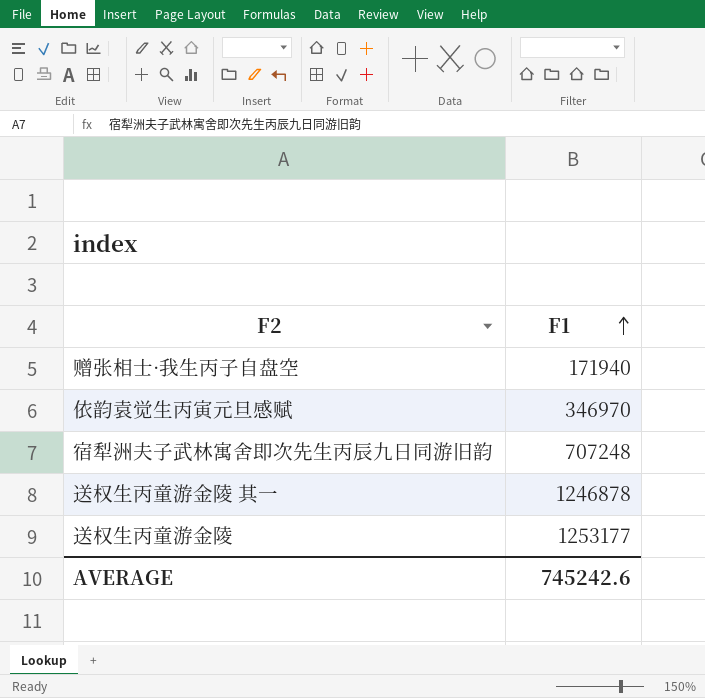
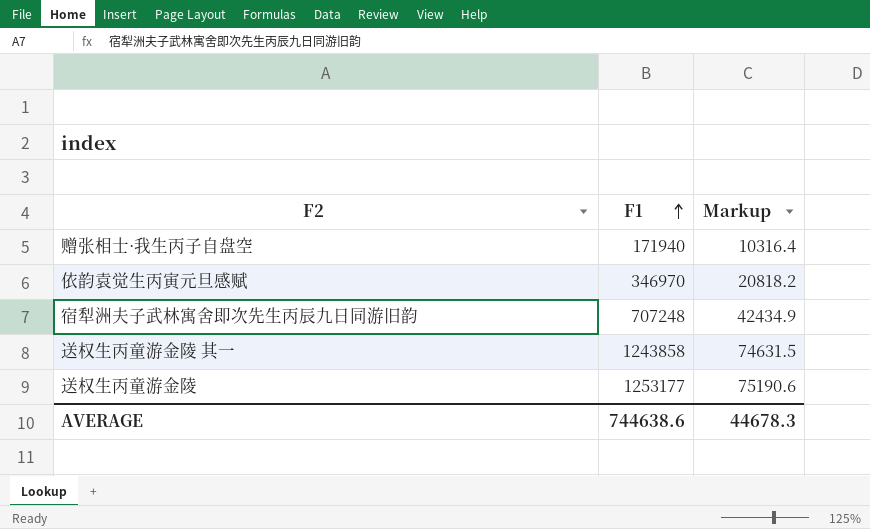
column Markup | formula: none -> [F1] * 0.06
送权生丙童游金陵 其一 | F1: 1246878 -> 1243858
AVERAGE | F1: 745242.6 -> 744638.6

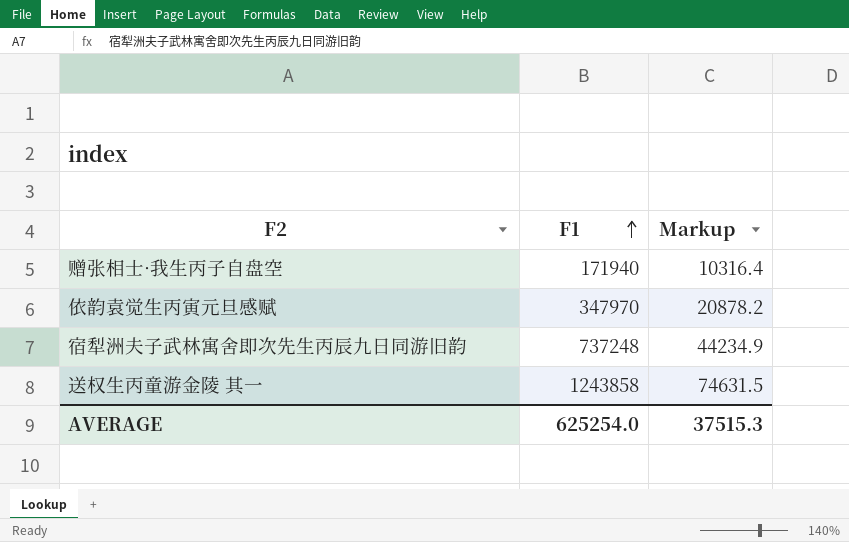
row 送权生丙童游金陵: 1253177 | 75190.6 -> none
依韵袁觉生丙寅元旦感赋 | F1: 346970 -> 347970
依韵袁觉生丙寅元旦感赋 | Markup: 20818.2 -> 20878.2
宿犁洲夫子武林寓舍即次先生丙辰九日同游旧韵 | F1: 707248 -> 737248
宿犁洲夫子武林寓舍即次先生丙辰九日同游旧韵 | Markup: 42434.9 -> 44234.9
AVERAGE | F1: 744638.6 -> 625254.0
AVERAGE | Markup: 44678.3 -> 37515.3

